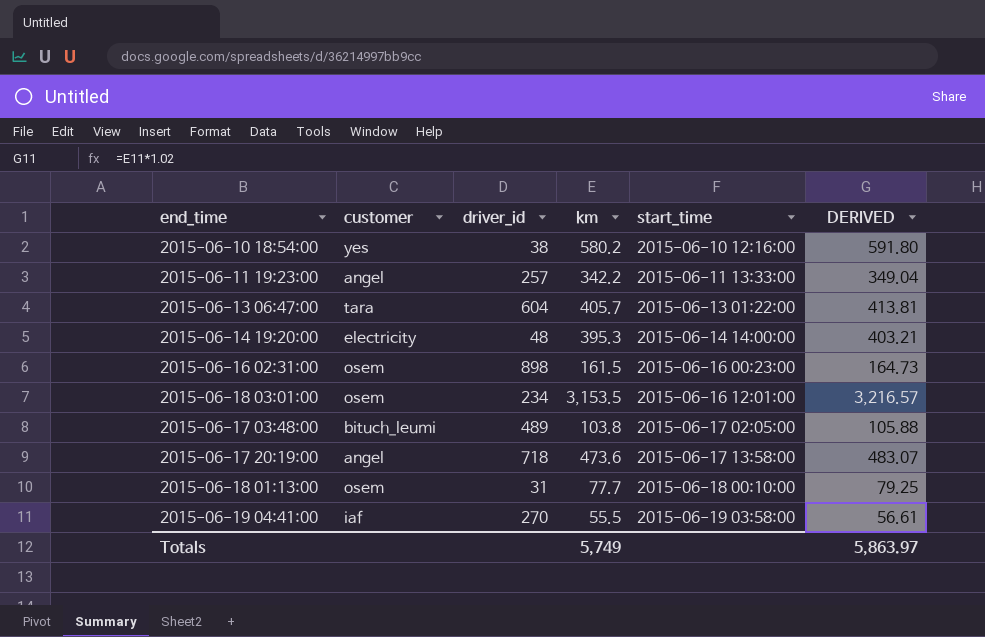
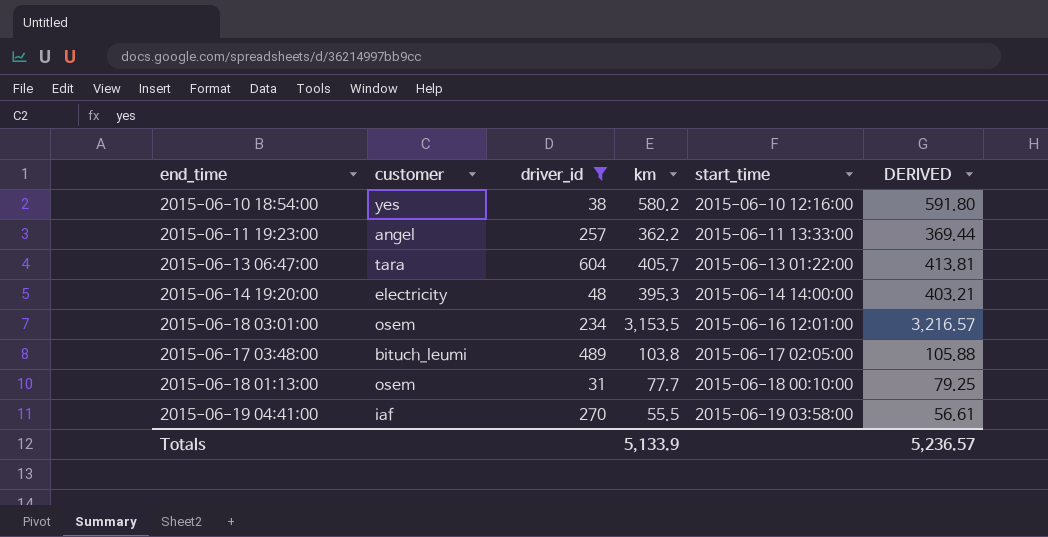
filter: none -> driver_id <= 604
2015-06-11 19:23:00 | km: 342.2 -> 362.2
2015-06-11 19:23:00 | DERIVED: 349.04 -> 369.44
Totals | km: 5,749 -> 5,133.9
Totals | DERIVED: 5,863.97 -> 5,236.57

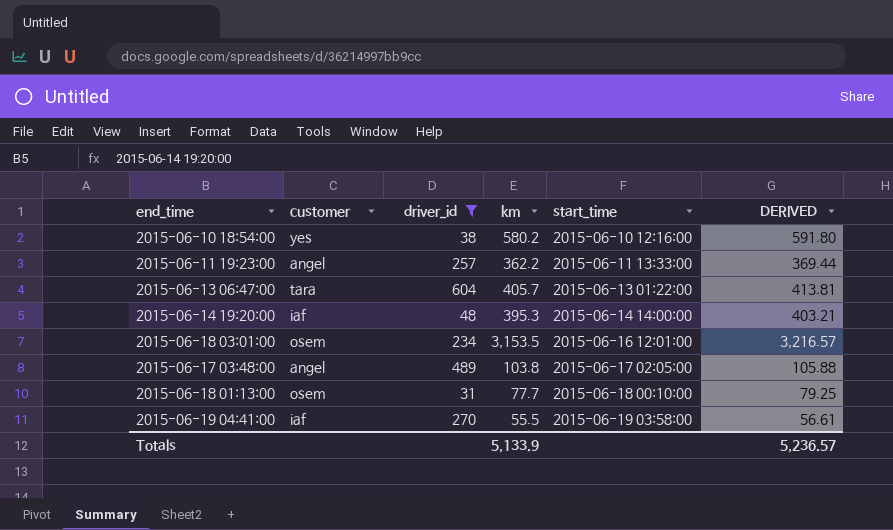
2015-06-14 19:20:00 | customer: electricity -> iaf
2015-06-17 03:48:00 | customer: bituch_leumi -> angel

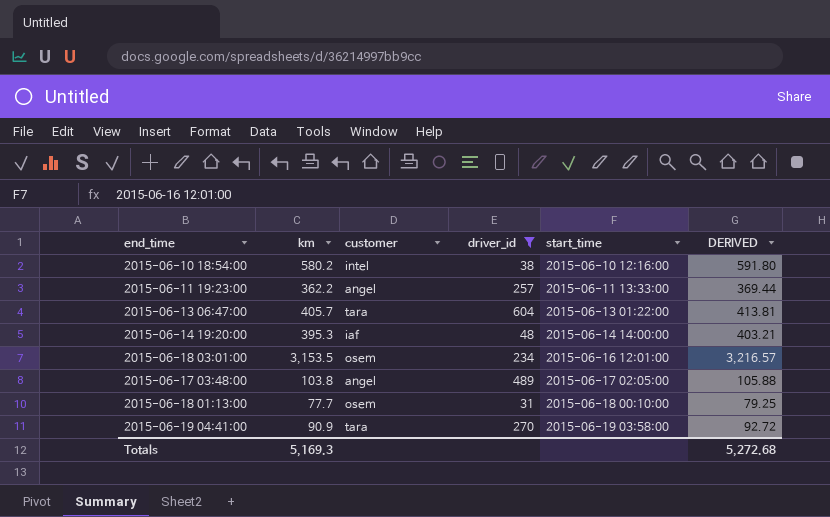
column km | position: 4 -> 2
2015-06-10 18:54:00 | customer: yes -> intel
2015-06-19 04:41:00 | km: 55.5 -> 90.9
2015-06-19 04:41:00 | customer: iaf -> tara
2015-06-19 04:41:00 | DERIVED: 56.61 -> 92.72
Totals | km: 5,133.9 -> 5,169.3
Totals | DERIVED: 5,236.57 -> 5,272.68

